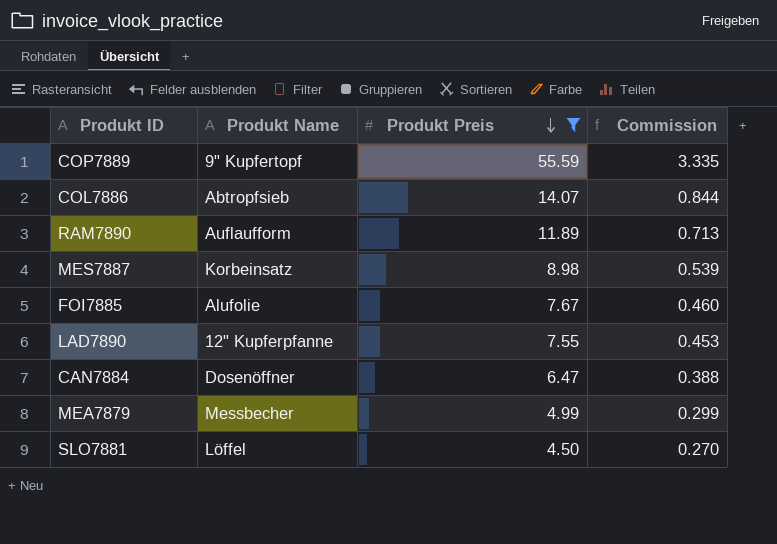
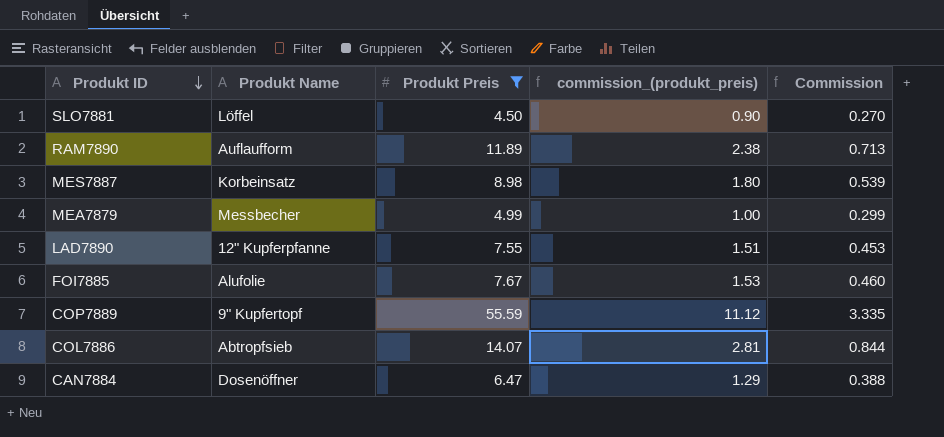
row order: Produkt Preis descending -> Produkt ID descending
column commission_(produkt_preis) | formula: none -> [Produkt Preis] * 0.2

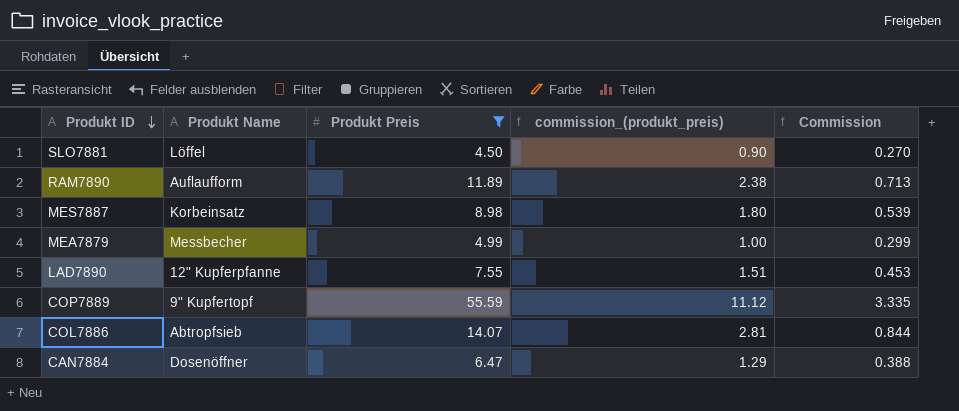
row FOI7885: Alufolie | 7.67 | 1.53 | 0.460 -> none

